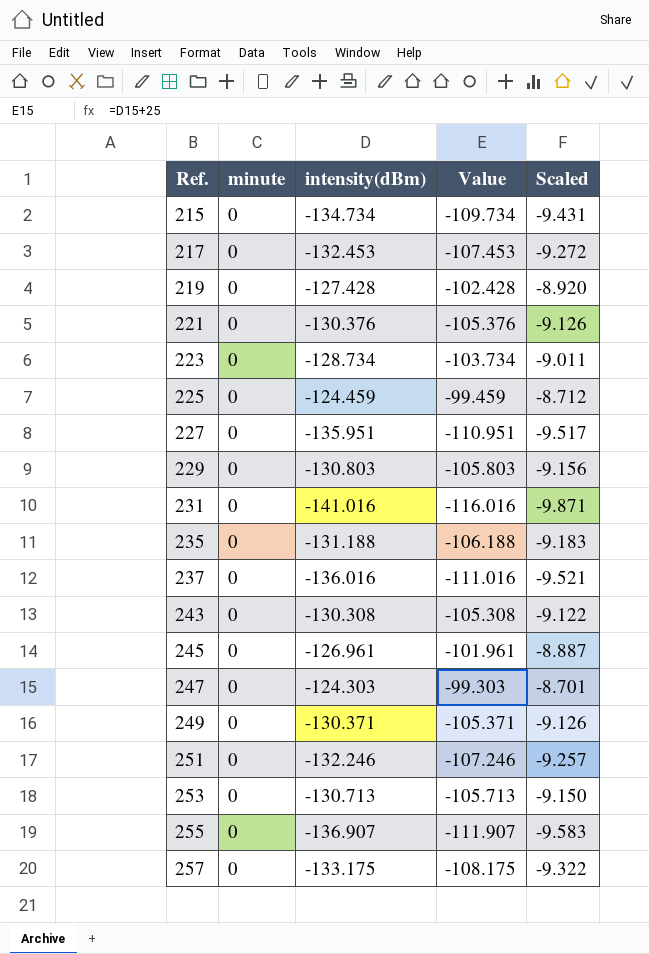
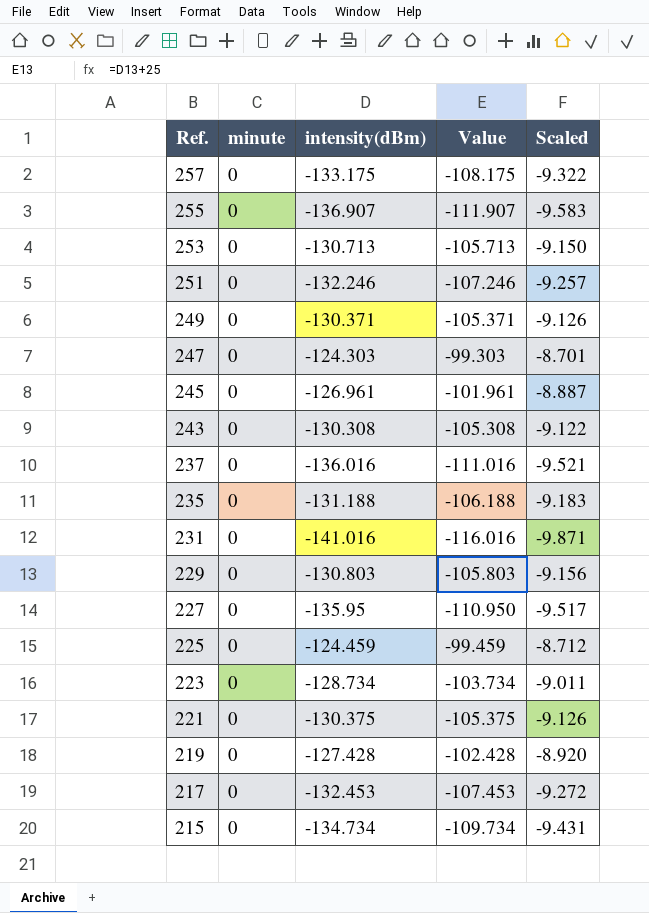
row order: Ref. ascending -> Ref. descending
227 | intensity(dBm): -135.951 -> -135.95
227 | Value: -110.951 -> -110.950
221 | intensity(dBm): -130.376 -> -130.375
221 | Value: -105.376 -> -105.375

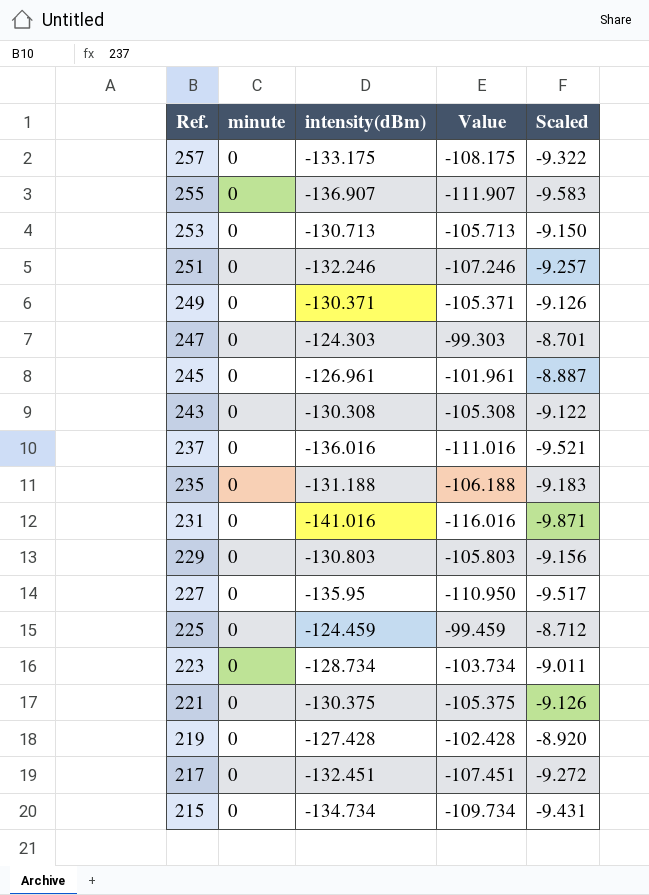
217 | intensity(dBm): -132.453 -> -132.451
217 | Value: -107.453 -> -107.451

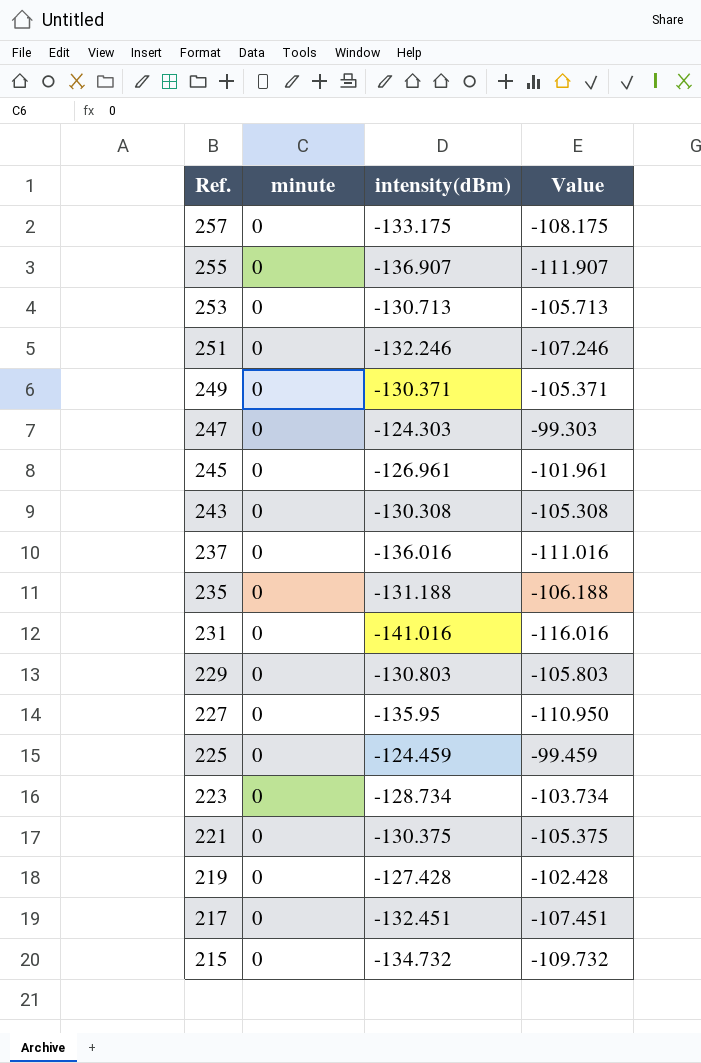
column Scaled | formula: [intensity(dBm)] * 0.07 -> none
215 | intensity(dBm): -134.734 -> -134.732
215 | Value: -109.734 -> -109.732

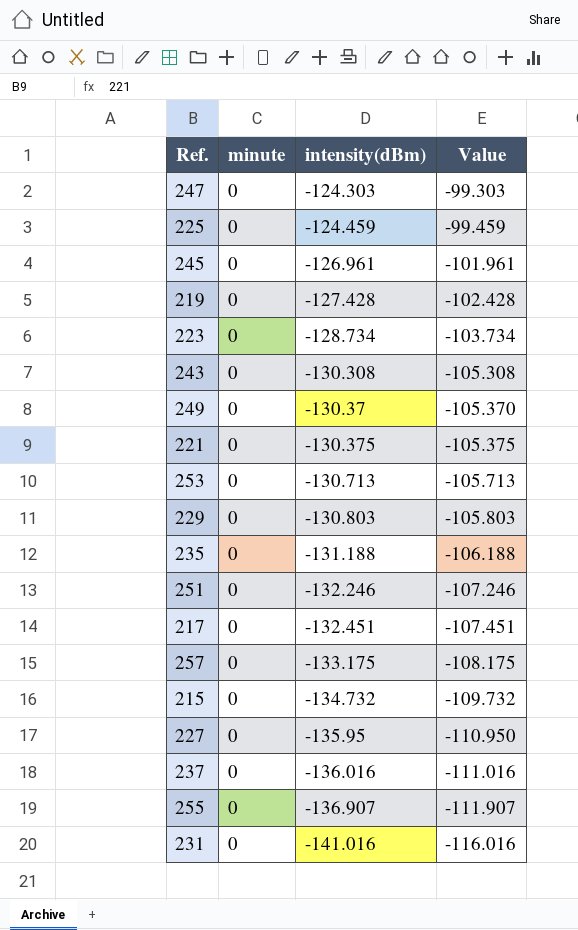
row order: Ref. descending -> intensity(dBm) descending
249 | intensity(dBm): -130.371 -> -130.37
249 | Value: -105.371 -> -105.370

